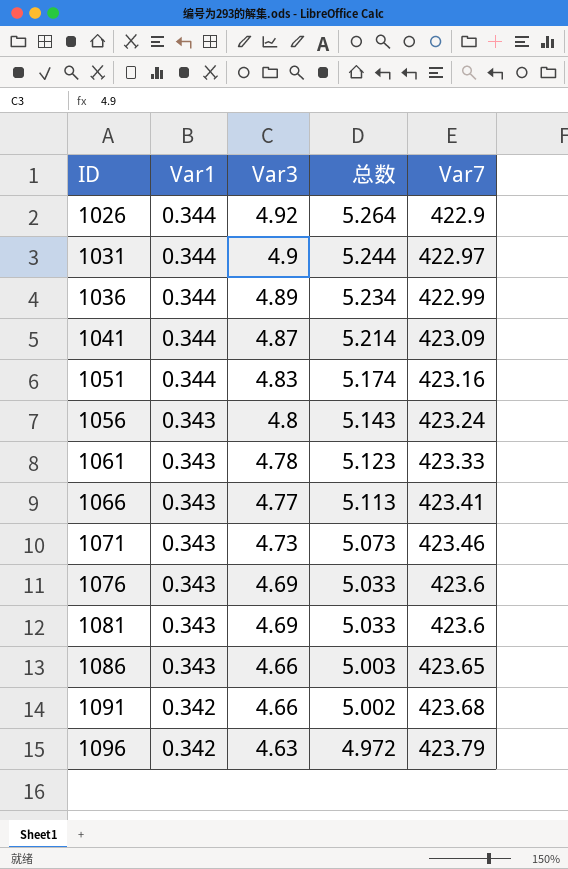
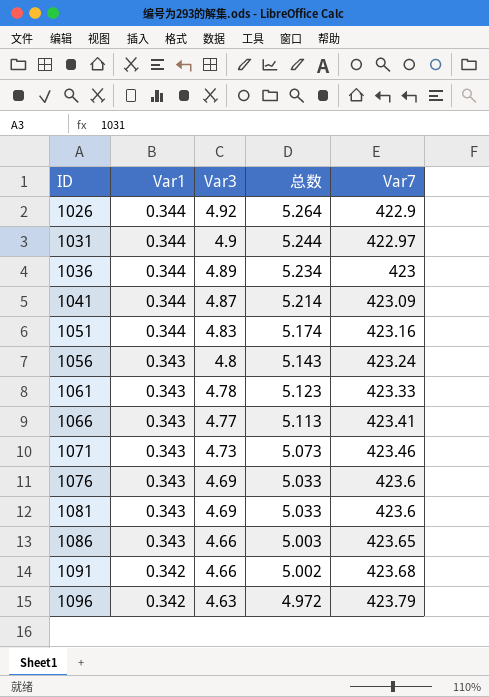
1036 | Var7: 422.99 -> 423

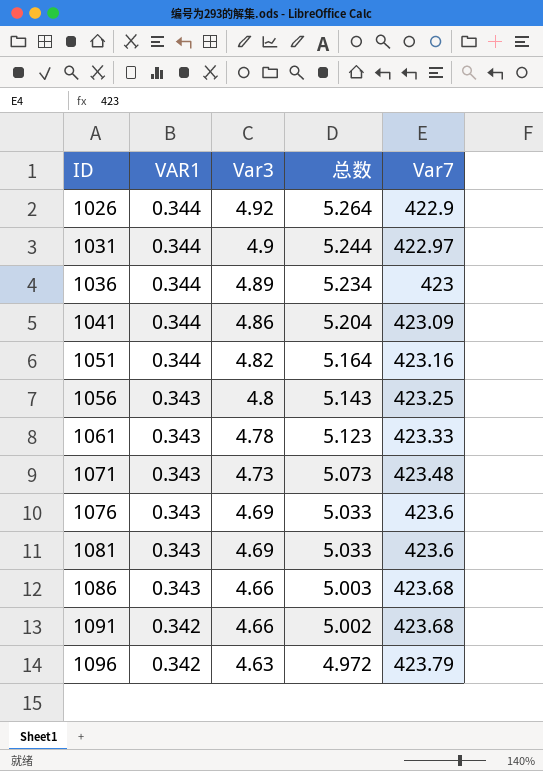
column name: Var1 -> VAR1
row 1066: 0.343 | 4.77 | 5.113 | 423.41 -> none
1041 | Var3: 4.87 -> 4.86
1041 | 总数: 5.214 -> 5.204
1051 | Var3: 4.83 -> 4.82
1051 | 总数: 5.174 -> 5.164
1056 | Var7: 423.24 -> 423.25
1071 | Var7: 423.46 -> 423.48
1086 | Var7: 423.65 -> 423.68

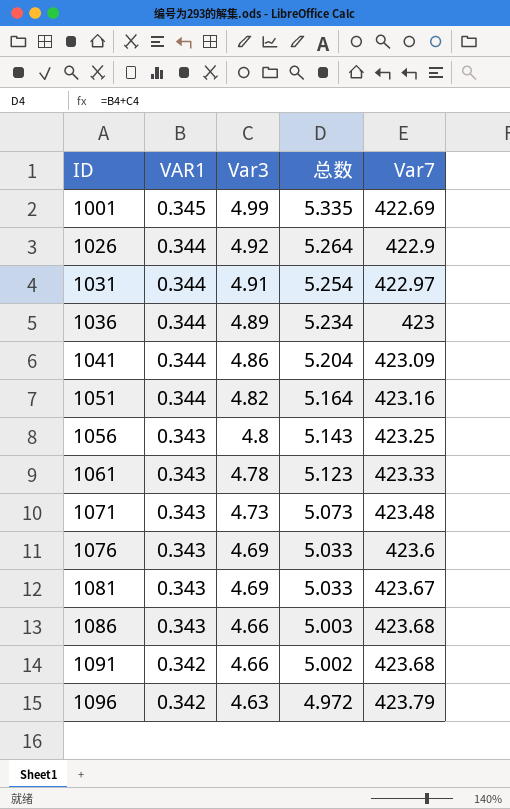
row 1001: none -> 0.345 | 4.99 | 5.335 | 422.69
1031 | Var3: 4.9 -> 4.91
1031 | 总数: 5.244 -> 5.254
1081 | Var7: 423.6 -> 423.67

